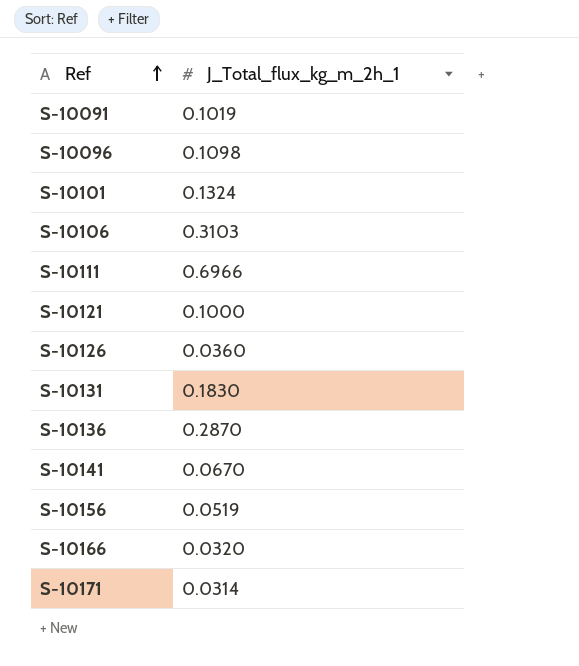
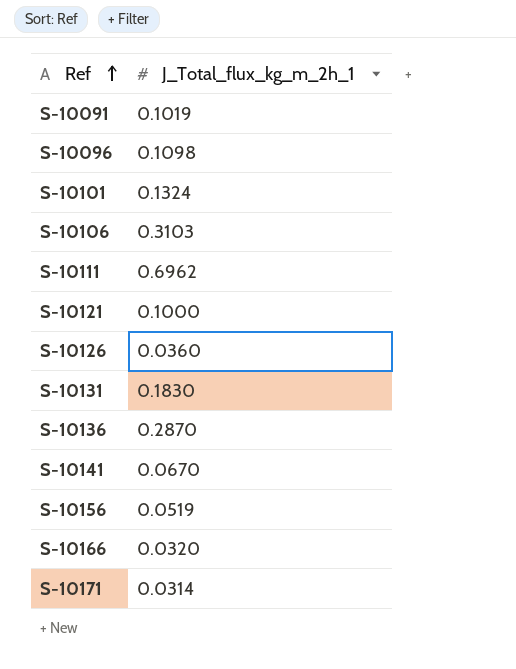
S-10111 | J_Total_flux_kg_m_2h_1: 0.6966 -> 0.6962

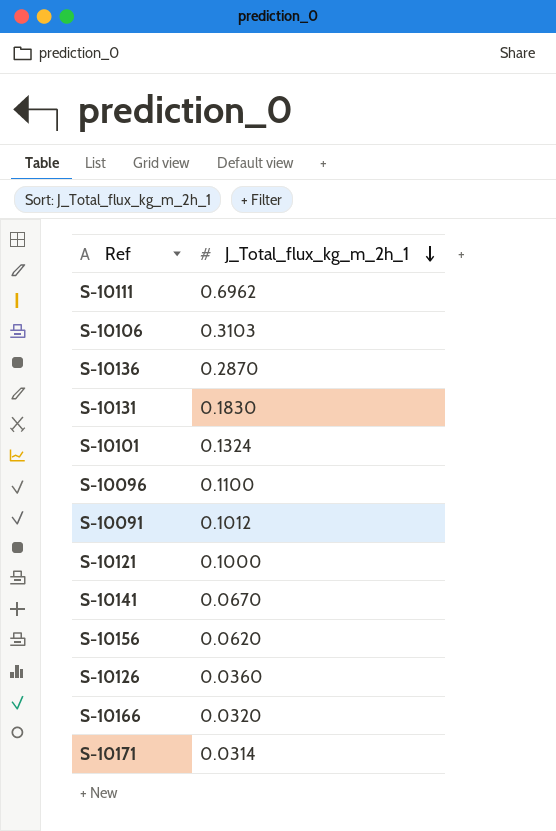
row order: Ref ascending -> J_Total_flux_kg_m_2h_1 descending
S-10096 | J_Total_flux_kg_m_2h_1: 0.1098 -> 0.1100
S-10091 | J_Total_flux_kg_m_2h_1: 0.1019 -> 0.1012
S-10156 | J_Total_flux_kg_m_2h_1: 0.0519 -> 0.0620

